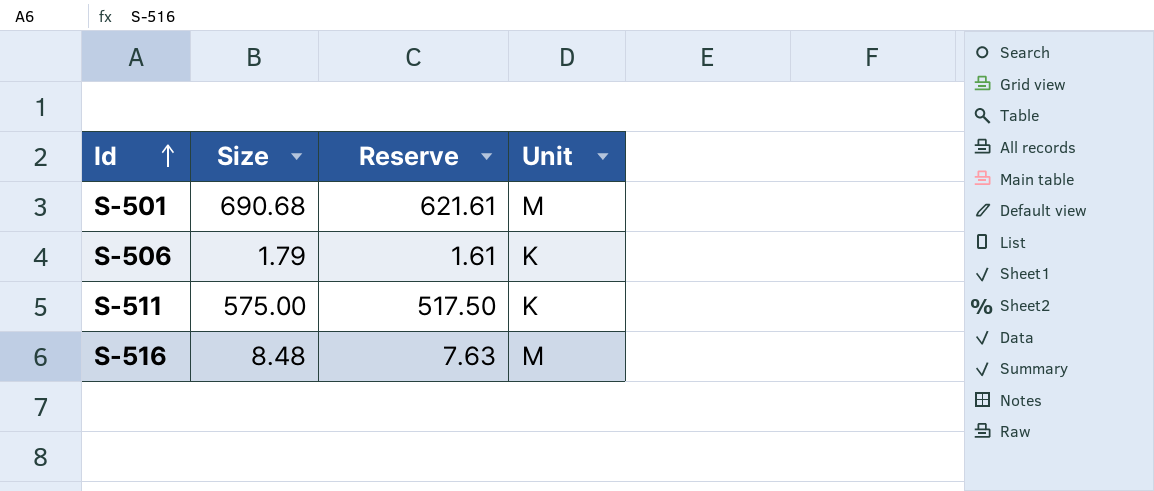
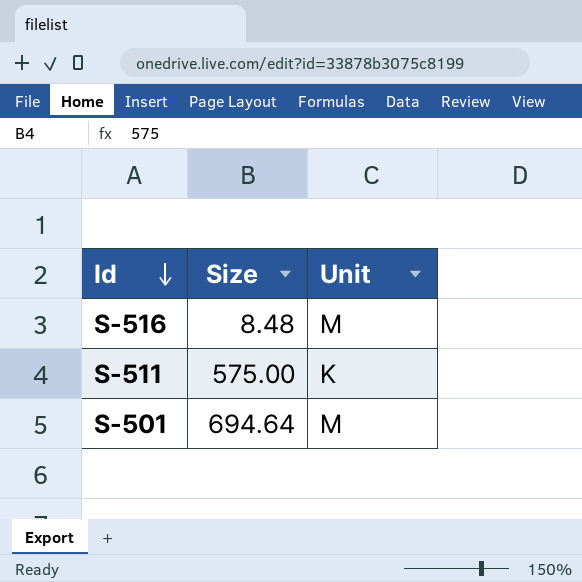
row order: Id ascending -> Id descending
column Reserve | formula: [Size] * 0.9 -> none
row S-506: 1.79 | 1.61 | K -> none
S-501 | Size: 690.68 -> 694.64

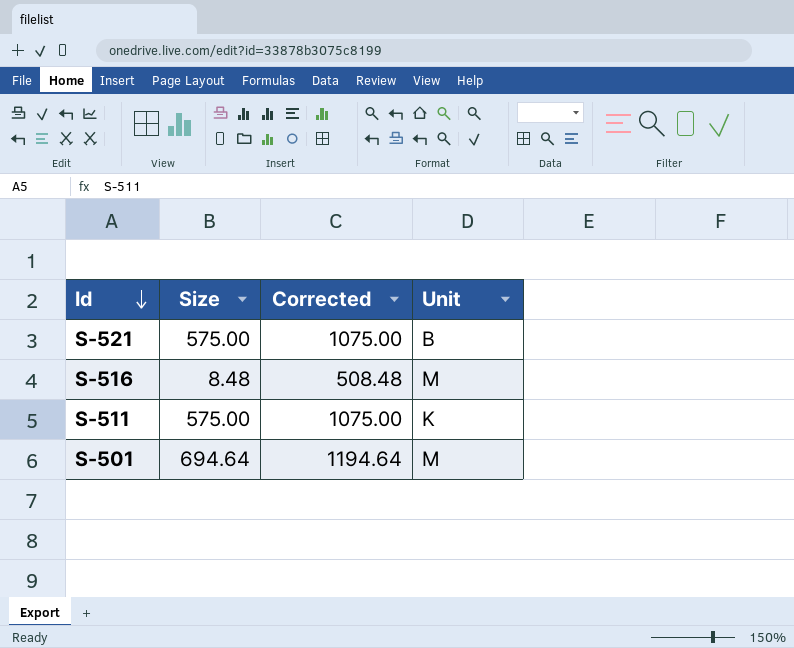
column Corrected | formula: none -> [Size] + 500
row S-521: none -> 575.00 | 1075.00 | B

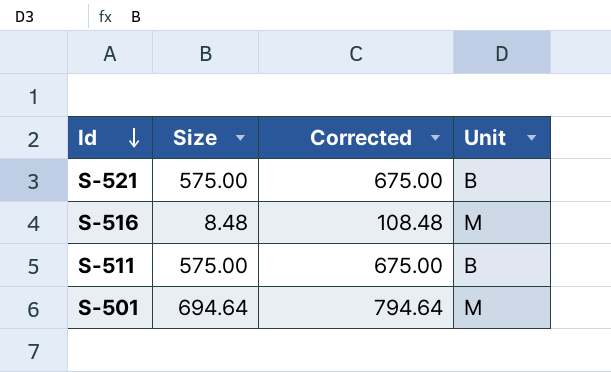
column Corrected | formula: [Size] + 500 -> [Size] + 100
S-511 | Unit: K -> B

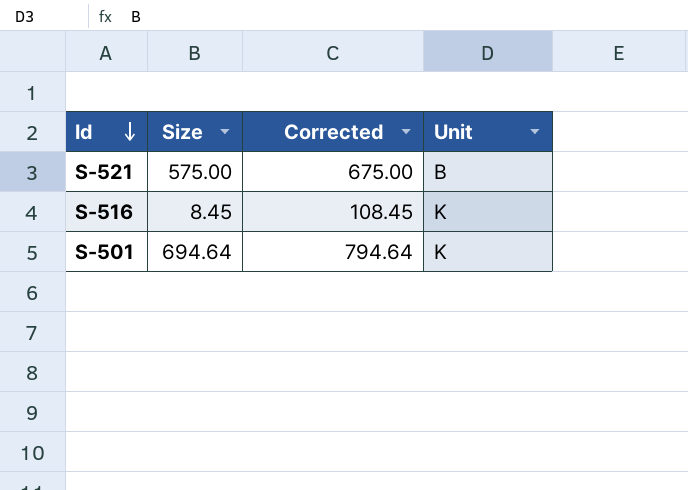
row S-511: 575.00 | 675.00 | B -> none
S-516 | Size: 8.48 -> 8.45
S-516 | Corrected: 108.48 -> 108.45
S-516 | Unit: M -> K
S-501 | Unit: M -> K

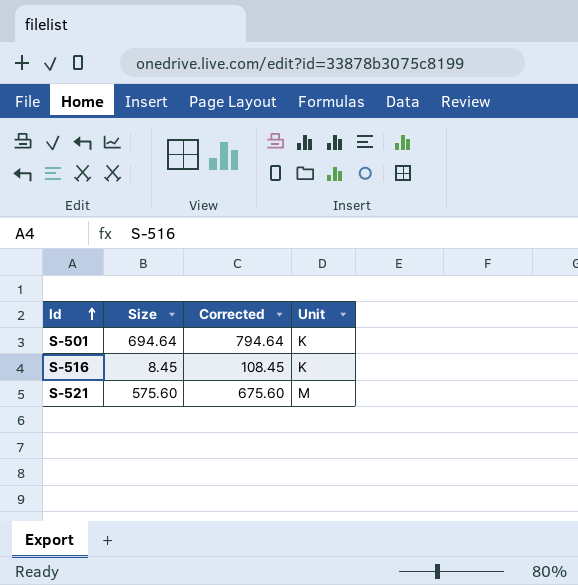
row order: Id descending -> Id ascending
S-521 | Size: 575.00 -> 575.60
S-521 | Corrected: 675.00 -> 675.60
S-521 | Unit: B -> M

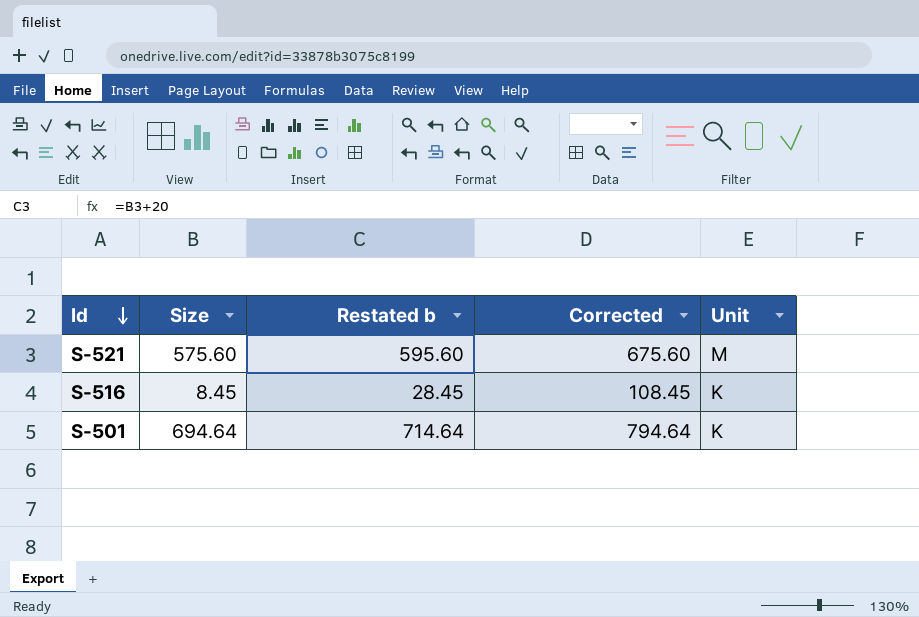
row order: Id ascending -> Id descending
column Restated b | formula: none -> [Size] + 20

